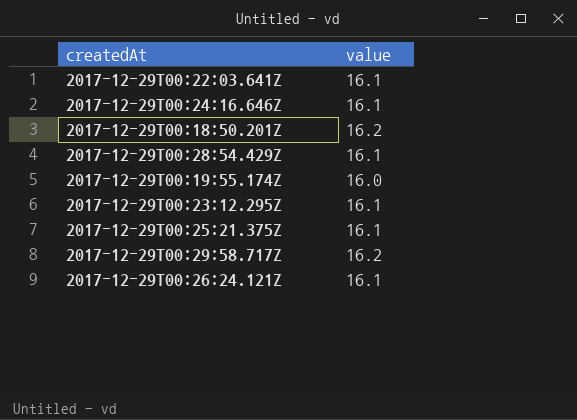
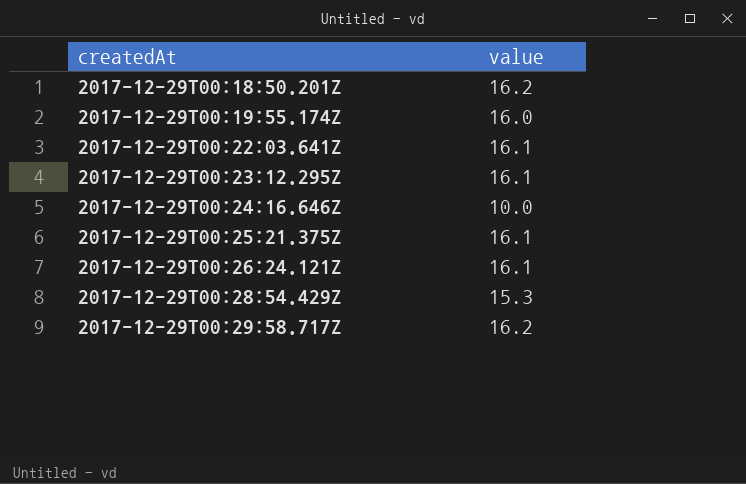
row order: none -> createdAt ascending
2017-12-29T00:24:16.646Z | value: 16.1 -> 10.0
2017-12-29T00:28:54.429Z | value: 16.1 -> 15.3

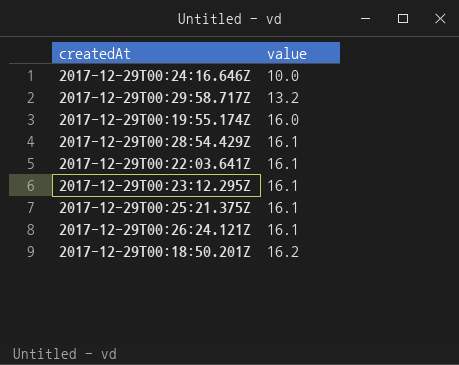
row order: createdAt ascending -> value ascending
2017-12-29T00:29:58.717Z | value: 16.2 -> 13.2
2017-12-29T00:28:54.429Z | value: 15.3 -> 16.1

